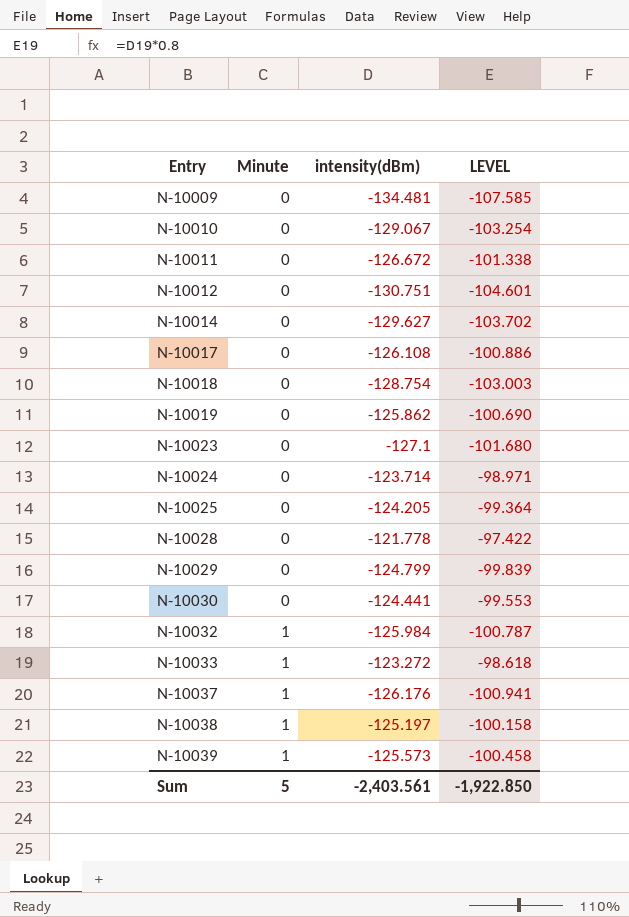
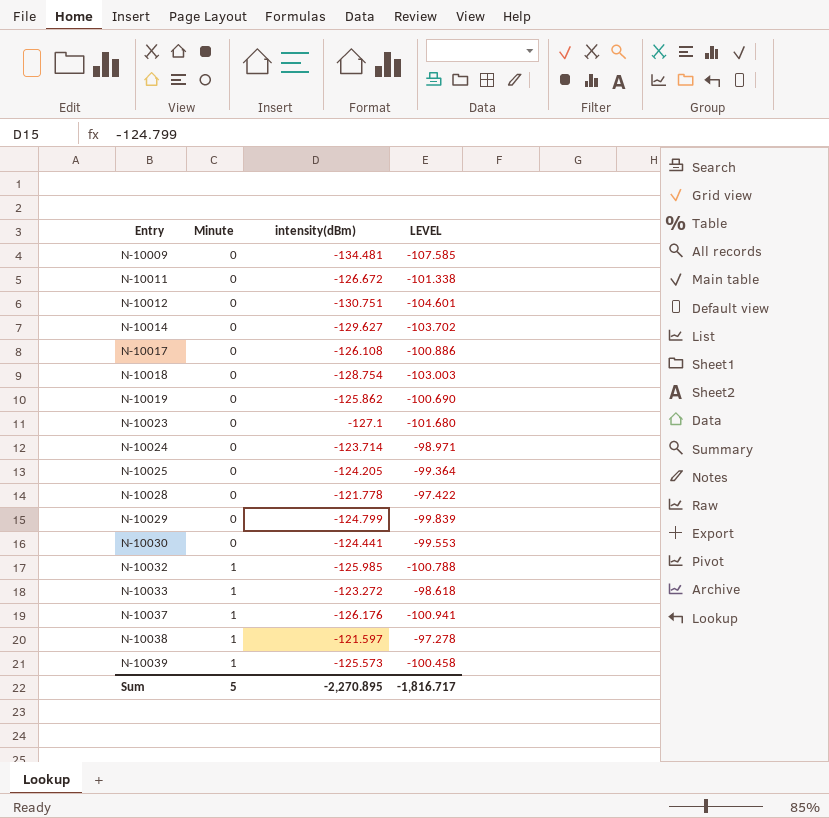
row N-10010: 0 | -129.067 | -103.254 -> none
N-10032 | intensity(dBm): -125.984 -> -125.985
N-10032 | LEVEL: -100.787 -> -100.788
N-10038 | intensity(dBm): -125.197 -> -121.597
N-10038 | LEVEL: -100.158 -> -97.278
Sum | intensity(dBm): -2,403.561 -> -2,270.895
Sum | LEVEL: -1,922.850 -> -1,816.717

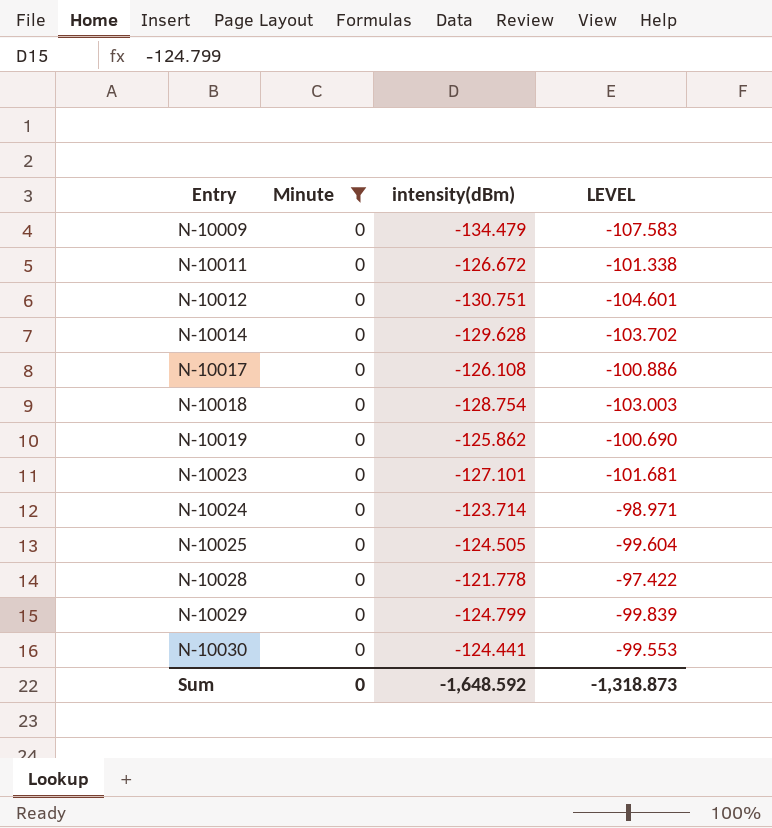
filter: none -> Minute = 0
N-10009 | intensity(dBm): -134.481 -> -134.479
N-10009 | LEVEL: -107.585 -> -107.583
N-10014 | intensity(dBm): -129.627 -> -129.628
N-10023 | intensity(dBm): -127.1 -> -127.101
N-10023 | LEVEL: -101.680 -> -101.681
N-10025 | intensity(dBm): -124.205 -> -124.505
N-10025 | LEVEL: -99.364 -> -99.604
Sum | Minute: 5 -> 0
Sum | intensity(dBm): -2,270.895 -> -1,648.592
Sum | LEVEL: -1,816.717 -> -1,318.873

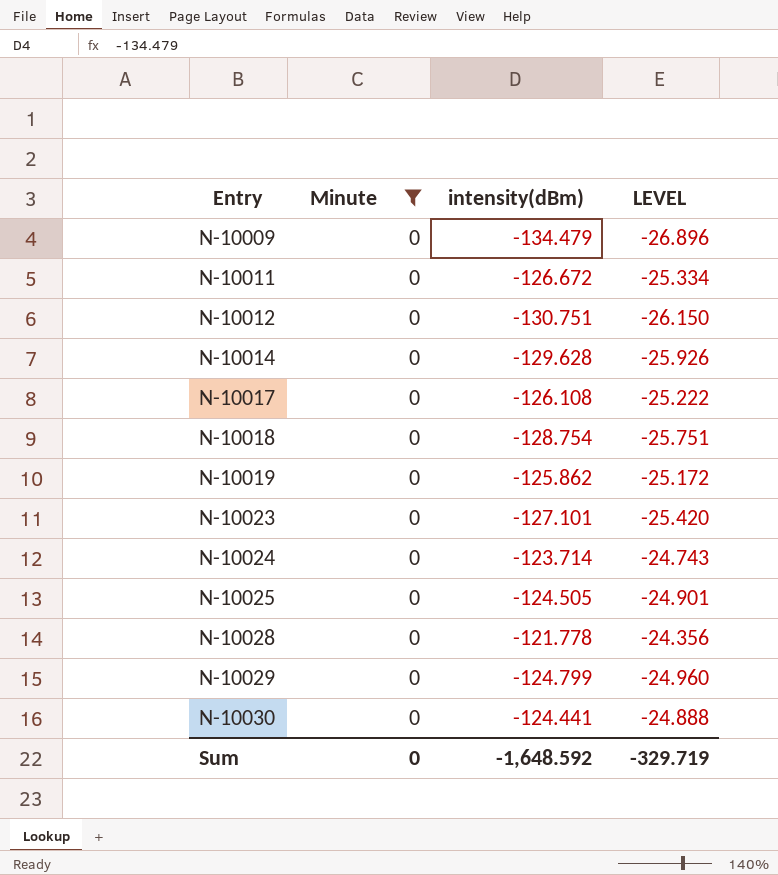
column LEVEL | formula: [intensity(dBm)] * 0.8 -> [intensity(dBm)] * 0.2
Sum | LEVEL: -1,318.873 -> -329.719

